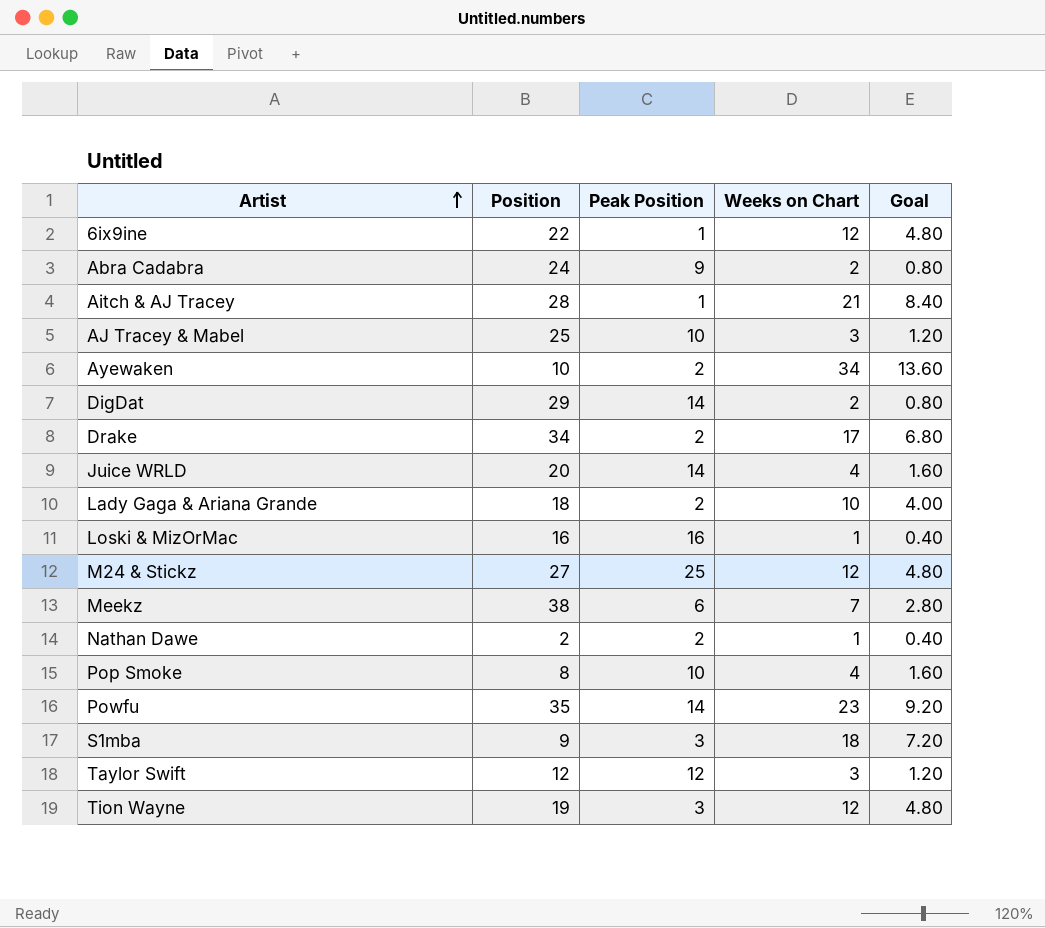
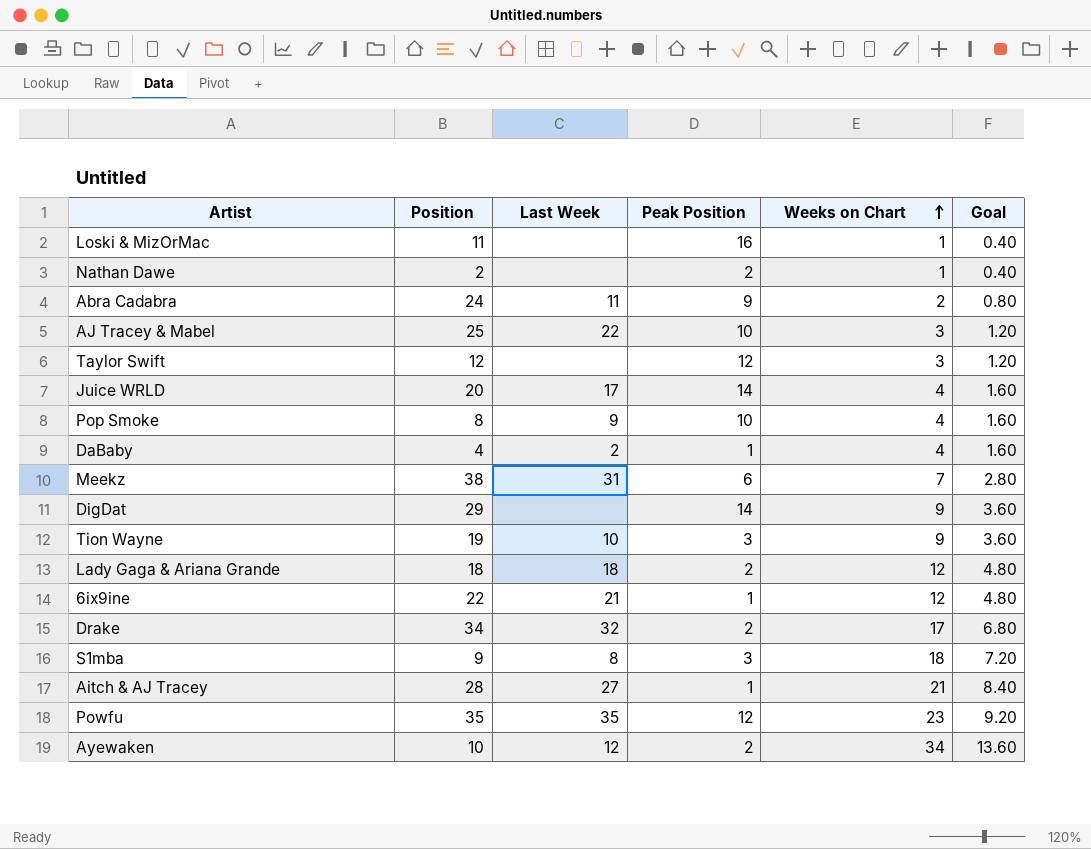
row order: Artist ascending -> Weeks on Chart ascending
column Last Week | position: none -> 3
row M24 & Stickz: 27 | 25 | 12 | 4.80 -> none
Loski & MizOrMac | Position: 16 -> 11
row DaBaby: none -> 4 | 2 | 1 | 4 | 1.60
DigDat | Weeks on Chart: 2 -> 9
DigDat | Goal: 0.80 -> 3.60
Tion Wayne | Weeks on Chart: 12 -> 9
Tion Wayne | Goal: 4.80 -> 3.60
Lady Gaga & Ariana Grande | Weeks on Chart: 10 -> 12
Lady Gaga & Ariana Grande | Goal: 4.00 -> 4.80
Powfu | Peak Position: 14 -> 12

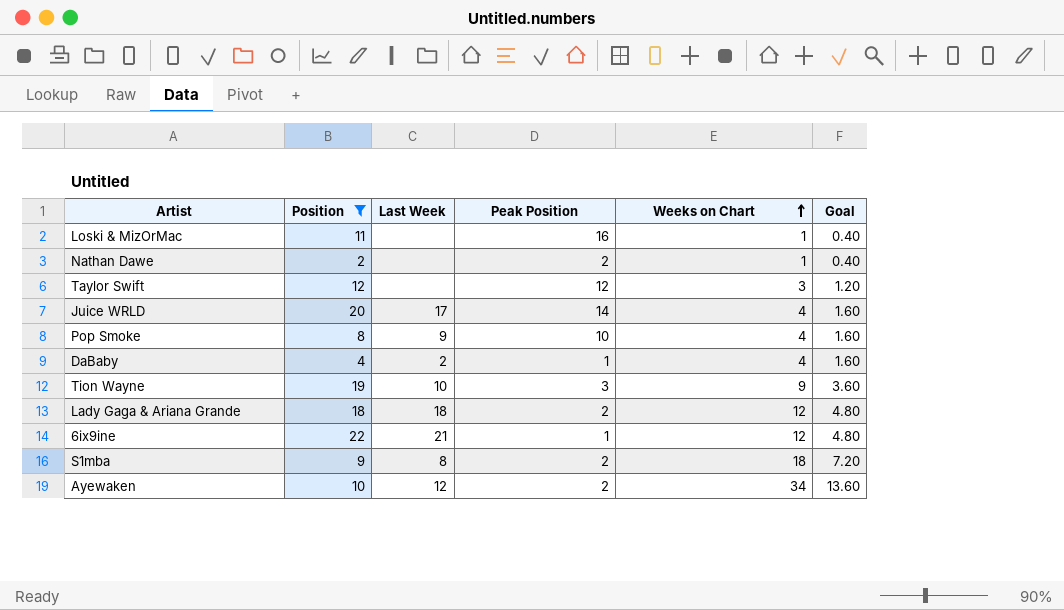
filter: none -> Position <= 22
S1mba | Peak Position: 3 -> 2

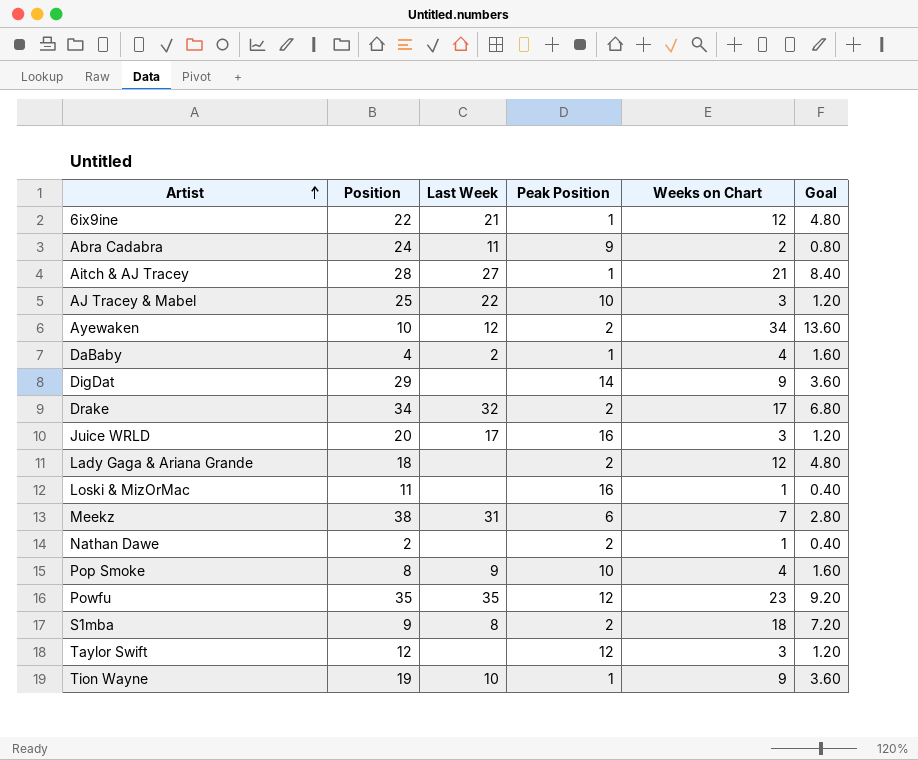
filter: Position <= 22 -> none
row order: Weeks on Chart ascending -> Artist ascending
Juice WRLD | Peak Position: 14 -> 16
Juice WRLD | Weeks on Chart: 4 -> 3
Juice WRLD | Goal: 1.60 -> 1.20
Lady Gaga & Ariana Grande | Last Week: 18 -> none
Tion Wayne | Peak Position: 3 -> 1

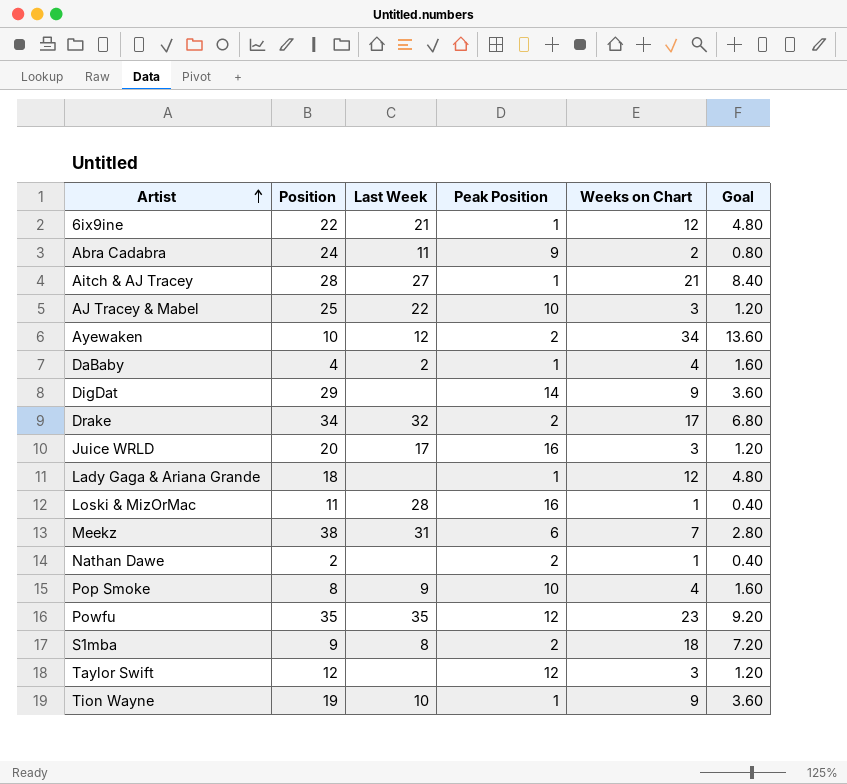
Lady Gaga & Ariana Grande | Peak Position: 2 -> 1
Loski & MizOrMac | Last Week: none -> 28

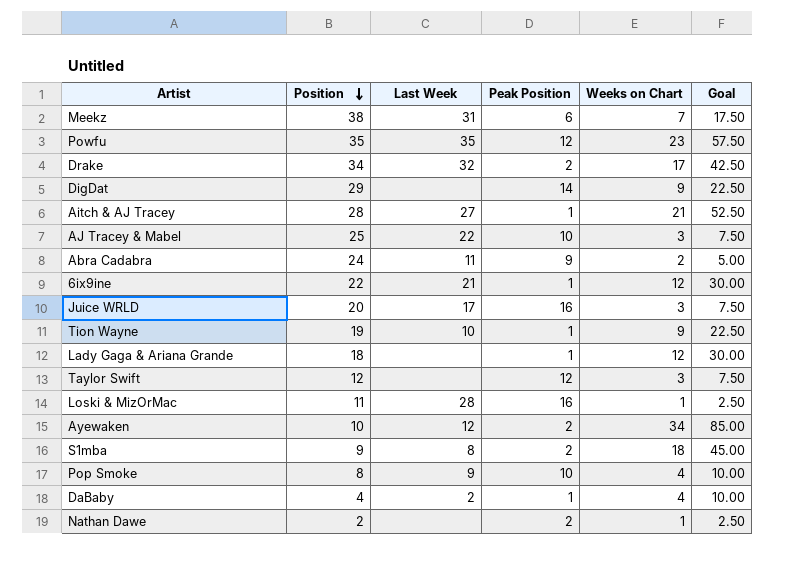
row order: Artist ascending -> Position descending
column Goal | formula: [Weeks on Chart] * 0.4 -> [Weeks on Chart] * 2.5

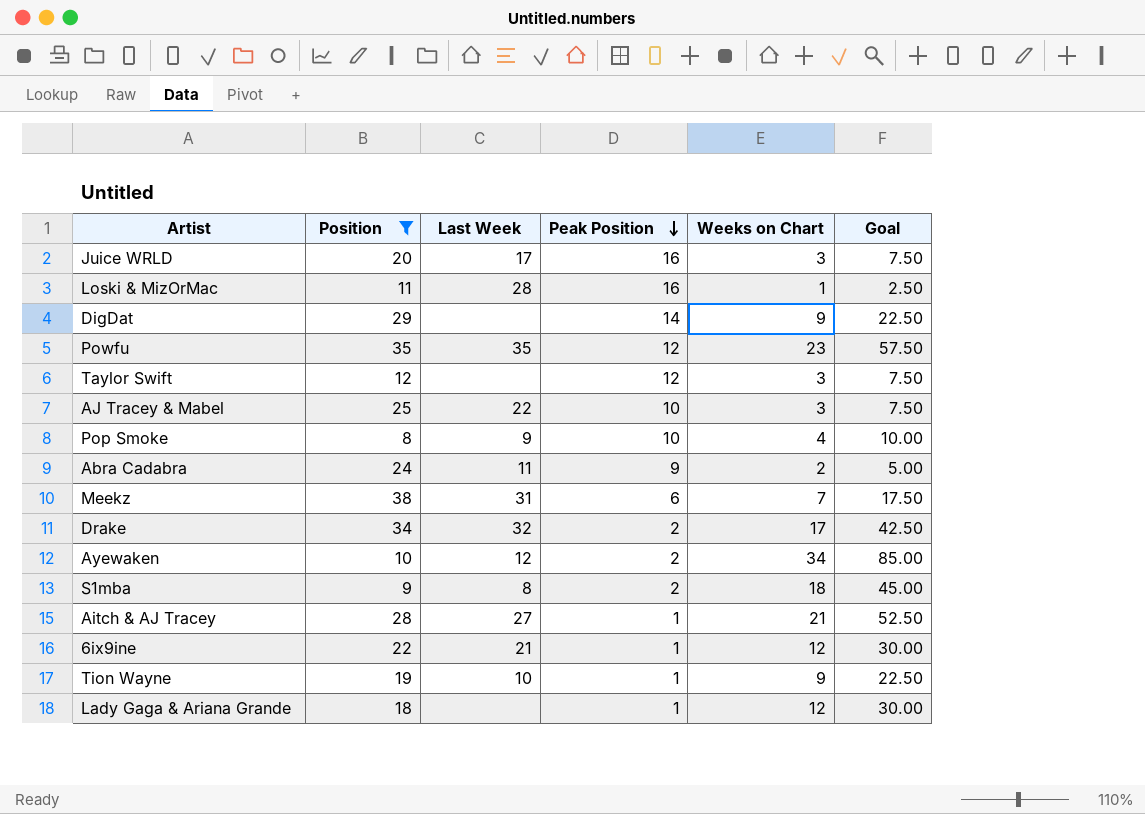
filter: none -> Position >= 8
row order: Position descending -> Peak Position descending

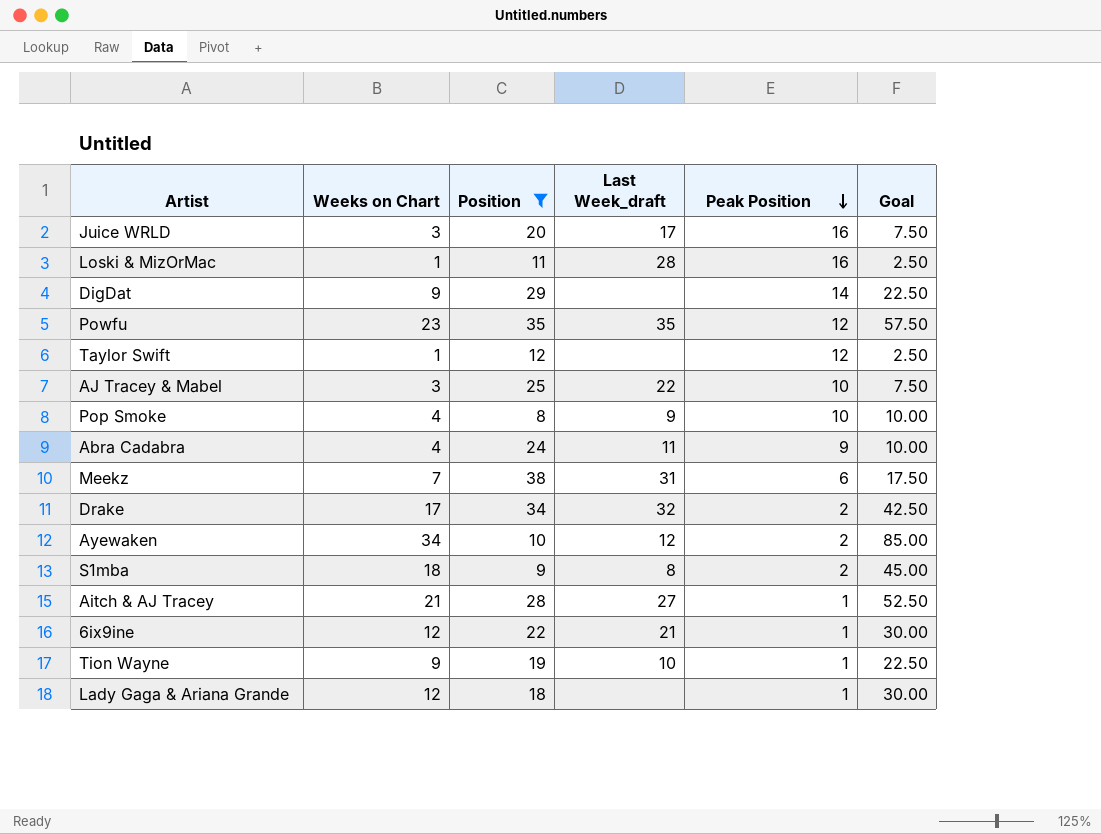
column Weeks on Chart | position: 5 -> 2
column name: Last Week -> Last Week_draft
Taylor Swift | Weeks on Chart: 3 -> 1
Taylor Swift | Goal: 7.50 -> 2.50
Abra Cadabra | Weeks on Chart: 2 -> 4
Abra Cadabra | Goal: 5.00 -> 10.00

